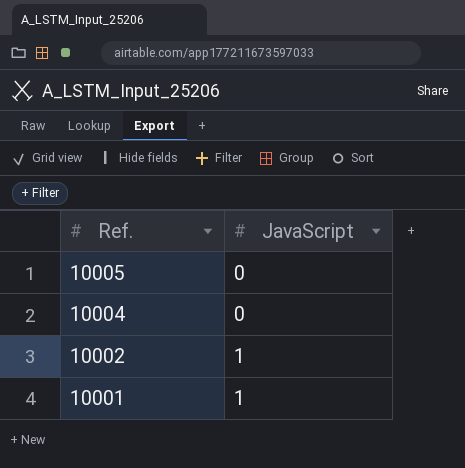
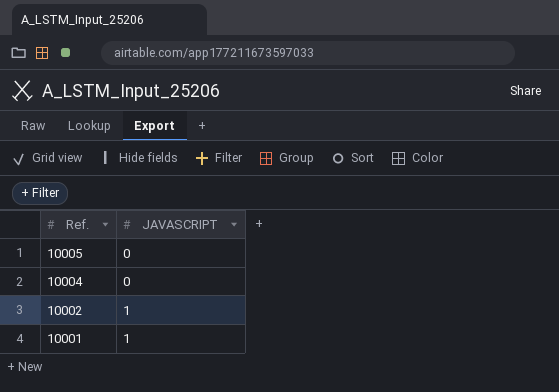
column name: JavaScript -> JAVASCRIPT

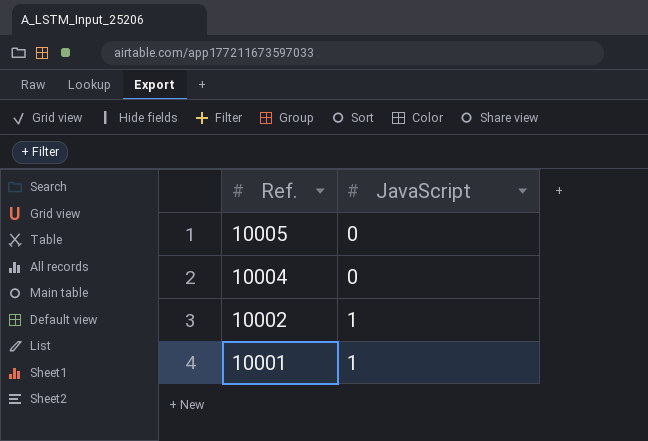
column name: JAVASCRIPT -> JavaScript

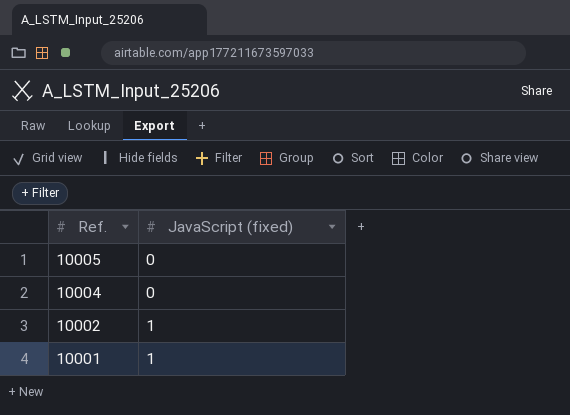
column name: JavaScript -> JavaScript (fixed)

